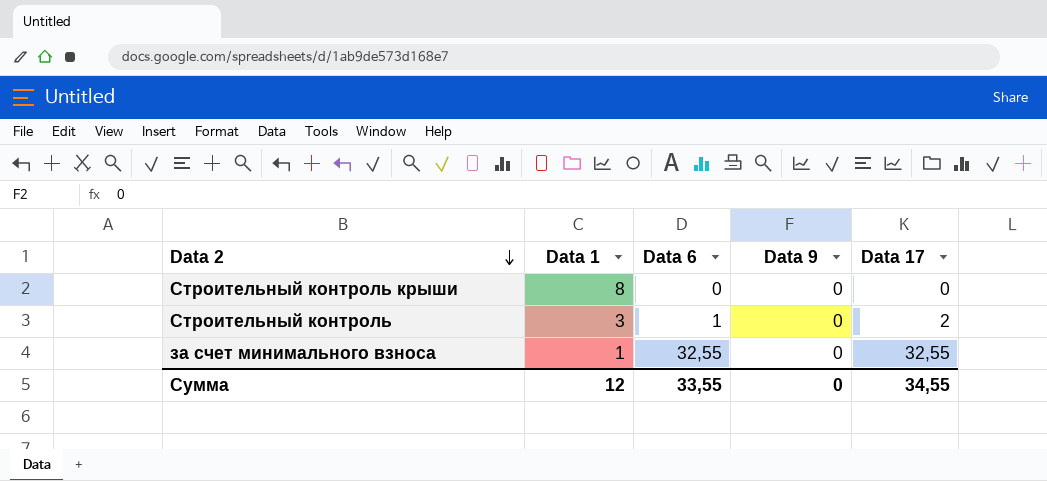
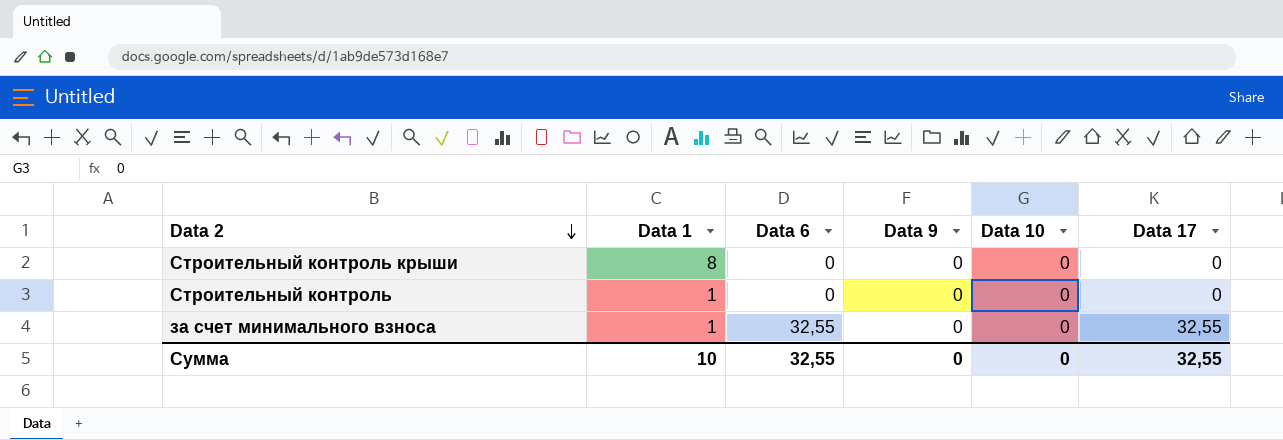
column Data 10 | position: none -> 5
Строительный контроль | Data 1: 3 -> 1
Строительный контроль | Data 6: 1 -> 0
Строительный контроль | Data 17: 2 -> 0
Сумма | Data 1: 12 -> 10
Сумма | Data 6: 33,55 -> 32,55
Сумма | Data 17: 34,55 -> 32,55

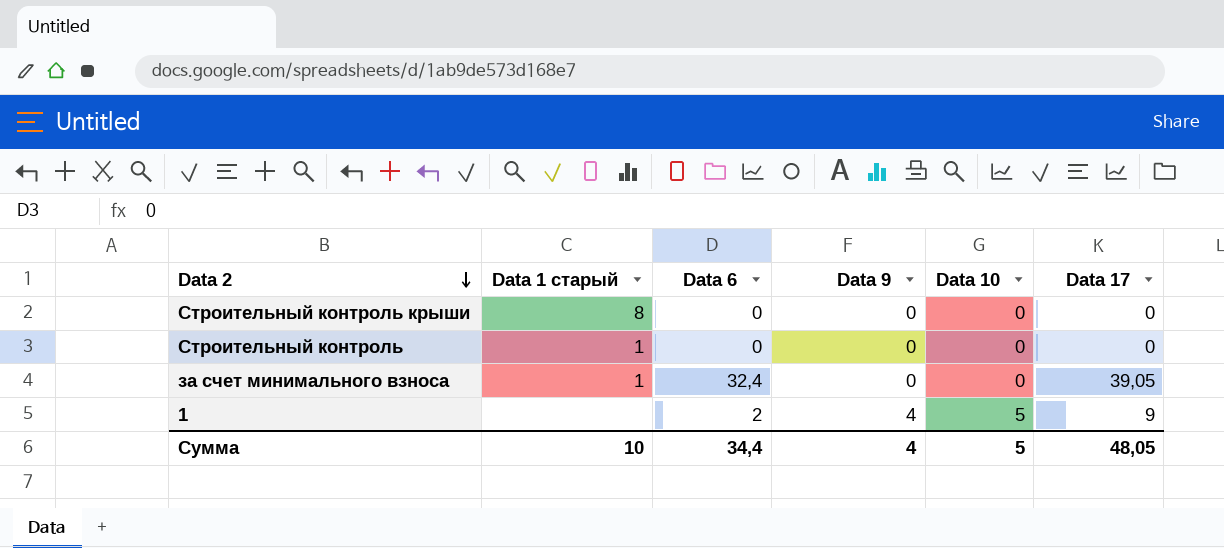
column name: Data 1 -> Data 1 старый
за счет минимального взноса | Data 6: 32,55 -> 32,4
за счет минимального взноса | Data 17: 32,55 -> 39,05
row 1: none -> none | 2 | 4 | 5 | 9
Сумма | Data 6: 32,55 -> 34,4
Сумма | Data 9: 0 -> 4
Сумма | Data 10: 0 -> 5
Сумма | Data 17: 32,55 -> 48,05

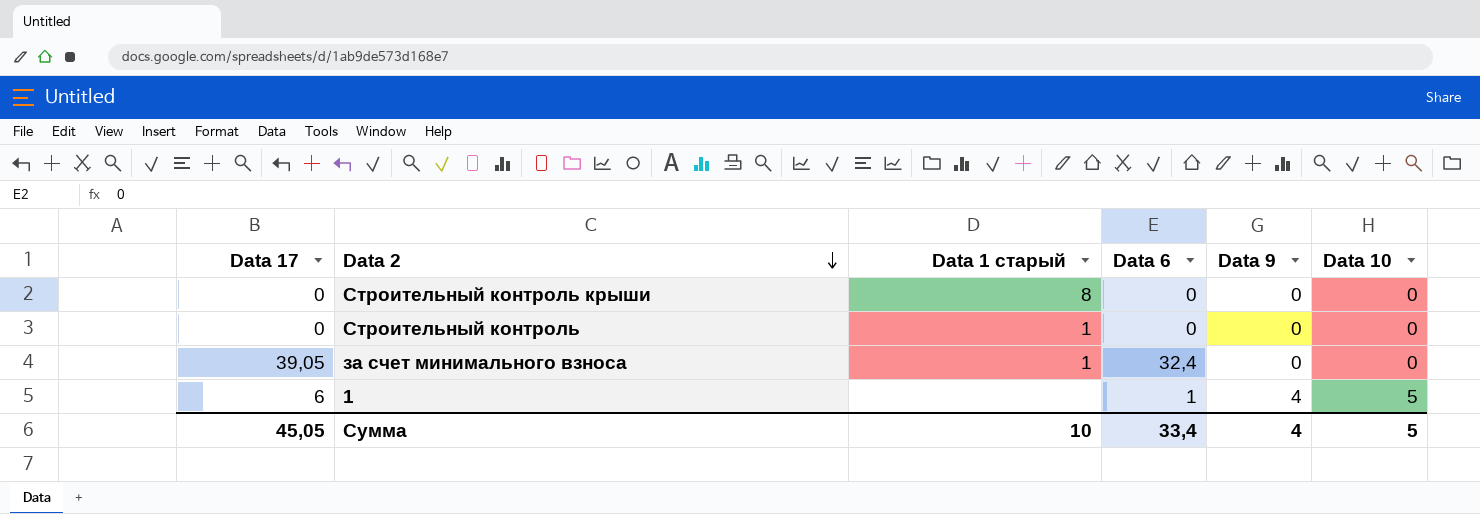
column Data 17 | position: 6 -> 1
1 | Data 17: 9 -> 6
1 | Data 6: 2 -> 1
Сумма | Data 17: 48,05 -> 45,05
Сумма | Data 6: 34,4 -> 33,4

